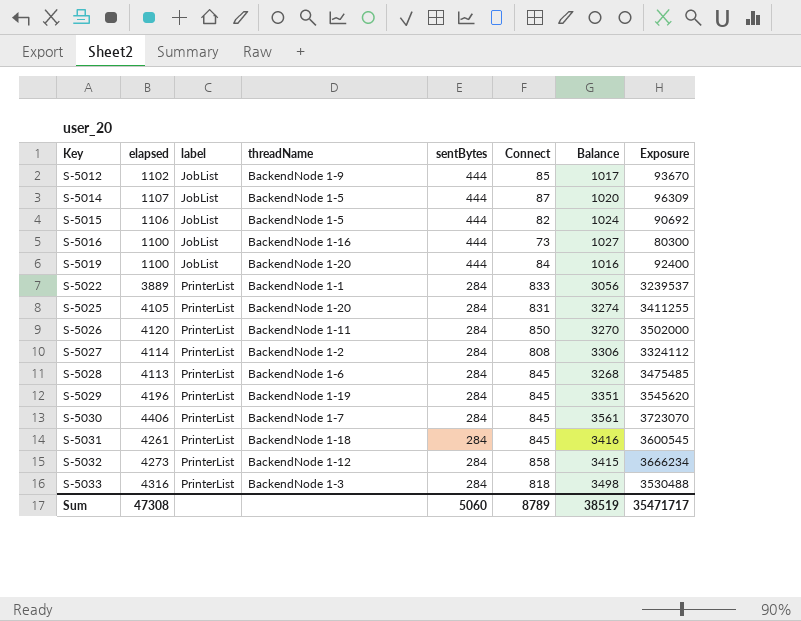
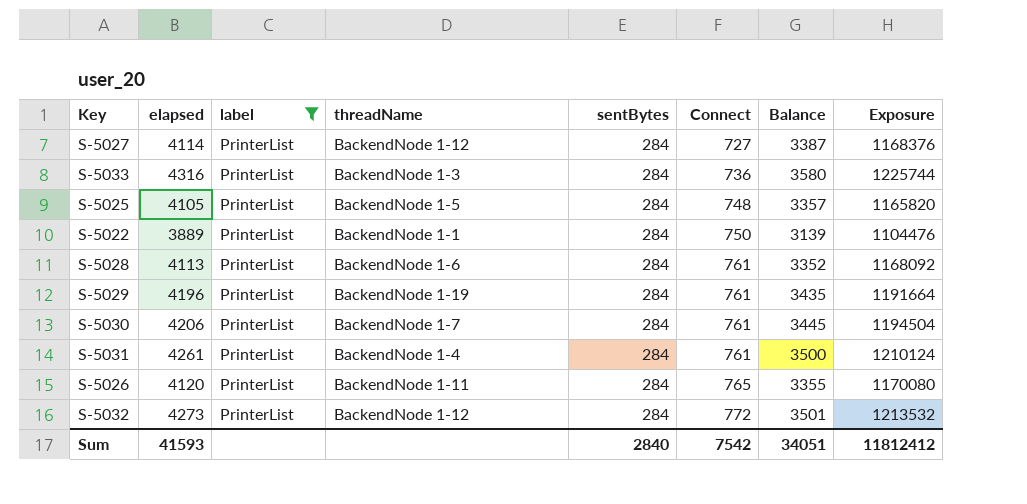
filter: none -> label = PrinterList
row order: Key ascending -> Connect ascending
column Exposure | formula: [elapsed] * [Connect] -> [elapsed] * [sentBytes]
S-5027 | threadName: BackendNode 1-2 -> BackendNode 1-12
S-5027 | Connect: 808 -> 727
S-5027 | Balance: 3306 -> 3387
S-5033 | Connect: 818 -> 736
S-5033 | Balance: 3498 -> 3580
S-5025 | threadName: BackendNode 1-20 -> BackendNode 1-5
S-5025 | Connect: 831 -> 748
S-5025 | Balance: 3274 -> 3357
S-5022 | Connect: 833 -> 750
S-5022 | Balance: 3056 -> 3139
S-5028 | Connect: 845 -> 761
S-5028 | Balance: 3268 -> 3352
S-5029 | Connect: 845 -> 761
S-5029 | Balance: 3351 -> 3435
S-5030 | elapsed: 4406 -> 4206
S-5030 | Connect: 845 -> 761
S-5030 | Balance: 3561 -> 3445
S-5031 | threadName: BackendNode 1-18 -> BackendNode 1-4
S-5031 | Connect: 845 -> 761
S-5031 | Balance: 3416 -> 3500
S-5026 | Connect: 850 -> 765
S-5026 | Balance: 3270 -> 3355
S-5032 | Connect: 858 -> 772
S-5032 | Balance: 3415 -> 3501
Sum | elapsed: 47308 -> 41593
Sum | sentBytes: 5060 -> 2840
Sum | Connect: 8789 -> 7542
Sum | Balance: 38519 -> 34051
Sum | Exposure: 35471717 -> 11812412

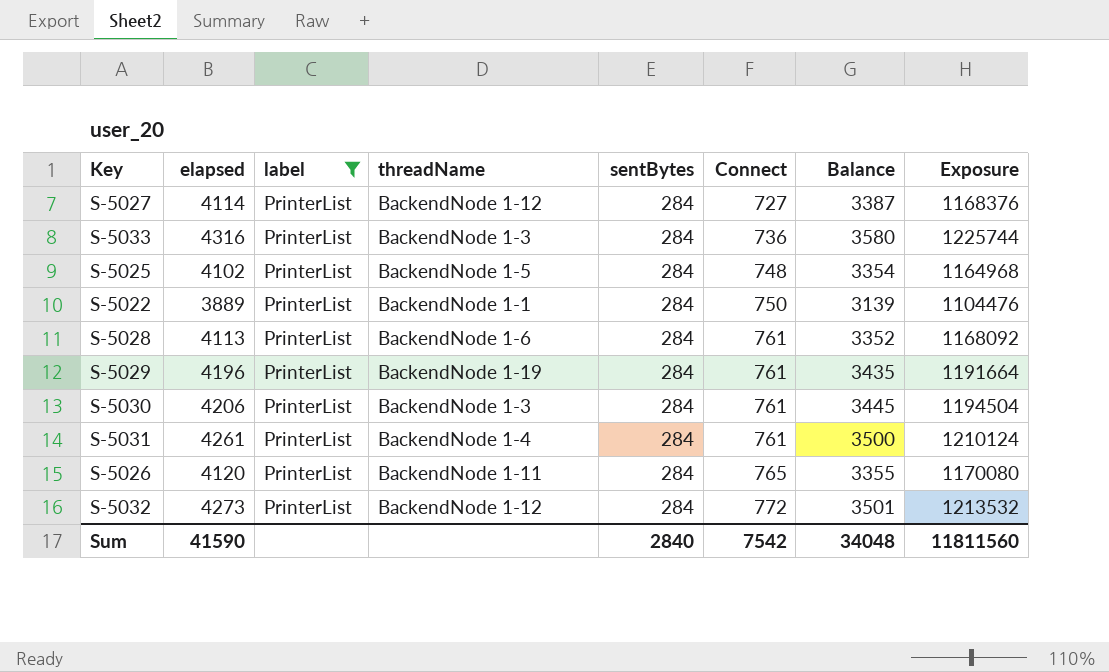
S-5025 | elapsed: 4105 -> 4102
S-5025 | Balance: 3357 -> 3354
S-5025 | Exposure: 1165820 -> 1164968
S-5030 | threadName: BackendNode 1-7 -> BackendNode 1-3
Sum | elapsed: 41593 -> 41590
Sum | Balance: 34051 -> 34048
Sum | Exposure: 11812412 -> 11811560

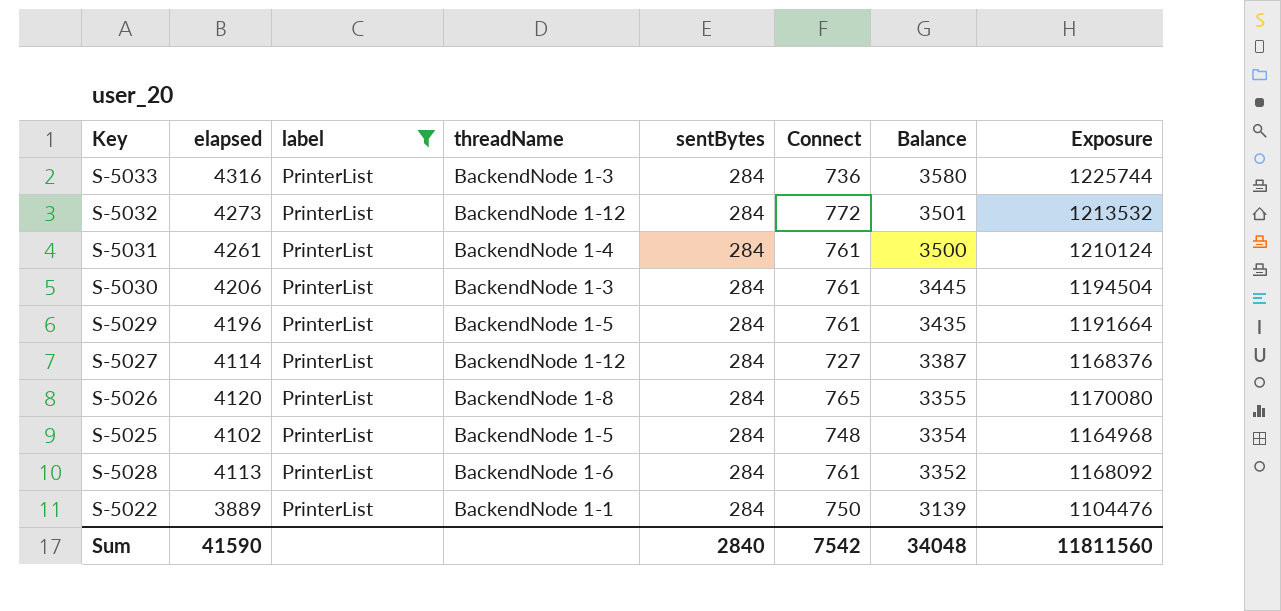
row order: Connect ascending -> Balance descending
S-5029 | threadName: BackendNode 1-19 -> BackendNode 1-5
S-5026 | threadName: BackendNode 1-11 -> BackendNode 1-8

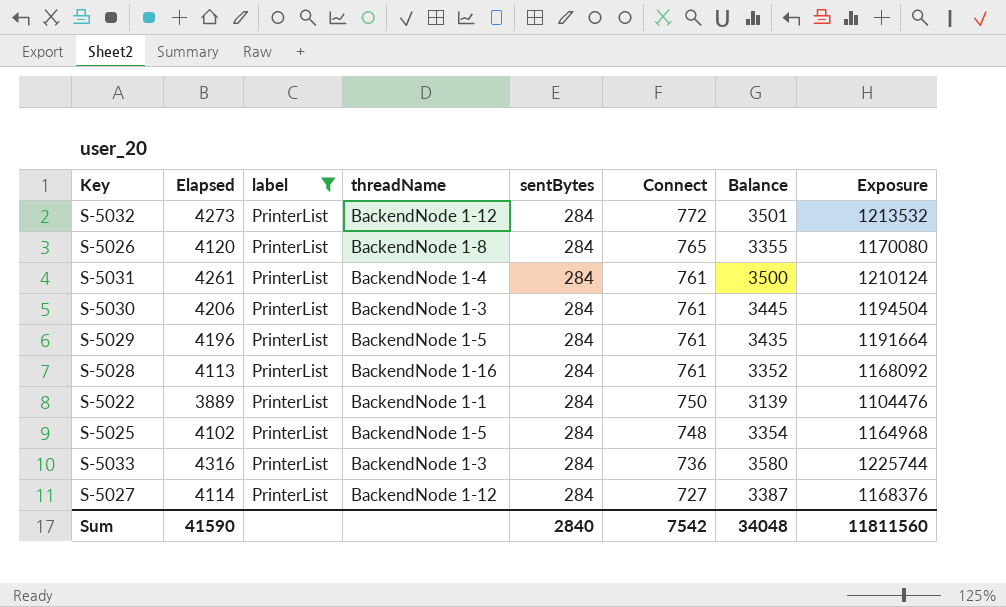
row order: Balance descending -> Connect descending
column name: elapsed -> Elapsed
S-5028 | threadName: BackendNode 1-6 -> BackendNode 1-16

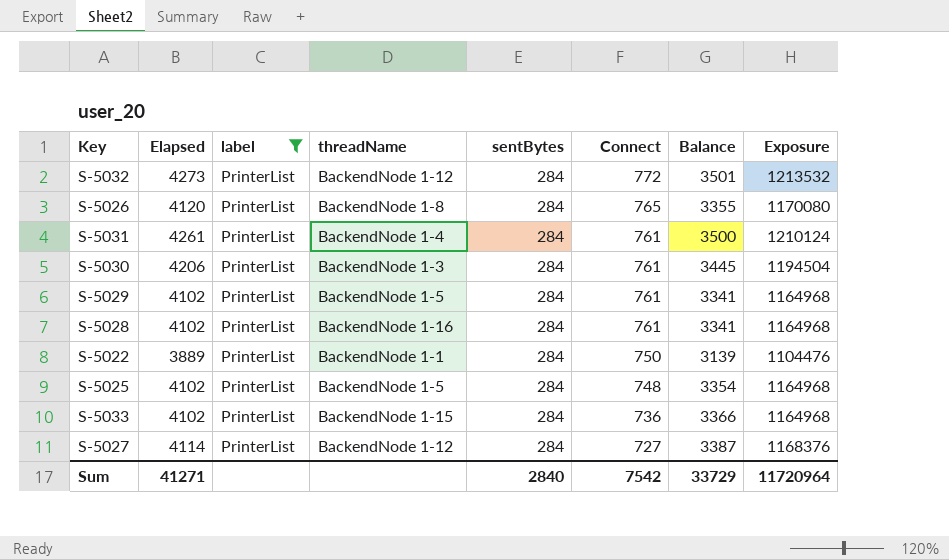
S-5029 | Elapsed: 4196 -> 4102
S-5029 | Balance: 3435 -> 3341
S-5029 | Exposure: 1191664 -> 1164968
S-5028 | Elapsed: 4113 -> 4102
S-5028 | Balance: 3352 -> 3341
S-5028 | Exposure: 1168092 -> 1164968
S-5033 | Elapsed: 4316 -> 4102
S-5033 | threadName: BackendNode 1-3 -> BackendNode 1-15
S-5033 | Balance: 3580 -> 3366
S-5033 | Exposure: 1225744 -> 1164968
Sum | Elapsed: 41590 -> 41271
Sum | Balance: 34048 -> 33729
Sum | Exposure: 11811560 -> 11720964

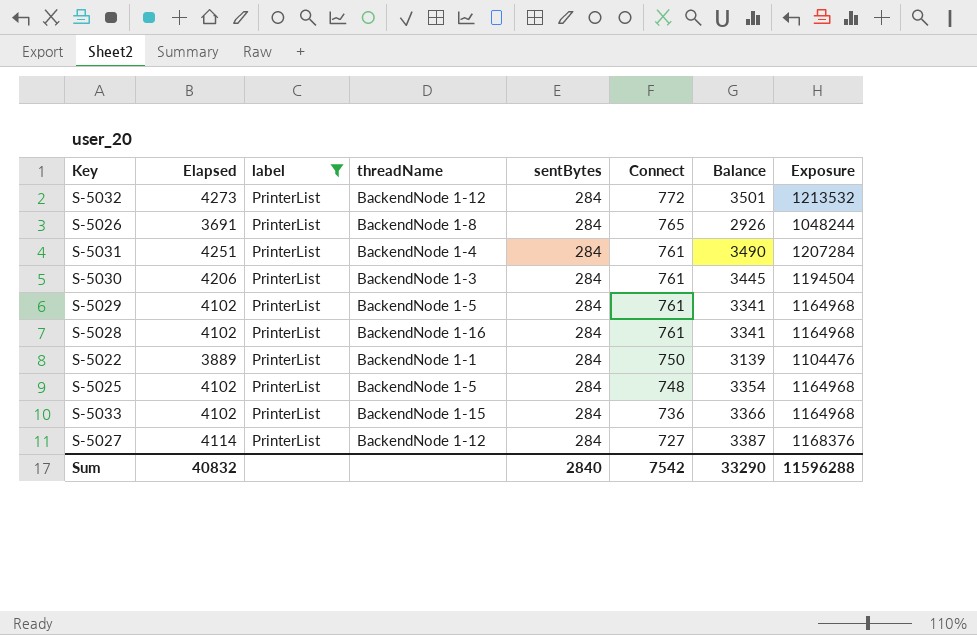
S-5026 | Elapsed: 4120 -> 3691
S-5026 | Balance: 3355 -> 2926
S-5026 | Exposure: 1170080 -> 1048244
S-5031 | Elapsed: 4261 -> 4251
S-5031 | Balance: 3500 -> 3490
S-5031 | Exposure: 1210124 -> 1207284
Sum | Elapsed: 41271 -> 40832
Sum | Balance: 33729 -> 33290
Sum | Exposure: 11720964 -> 11596288

